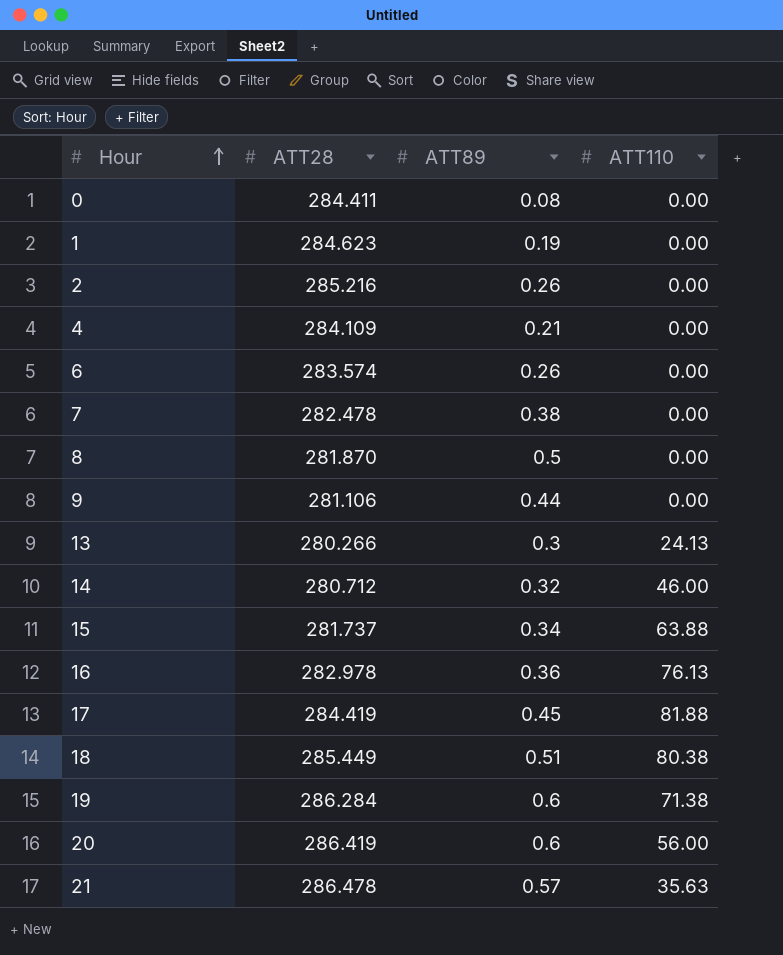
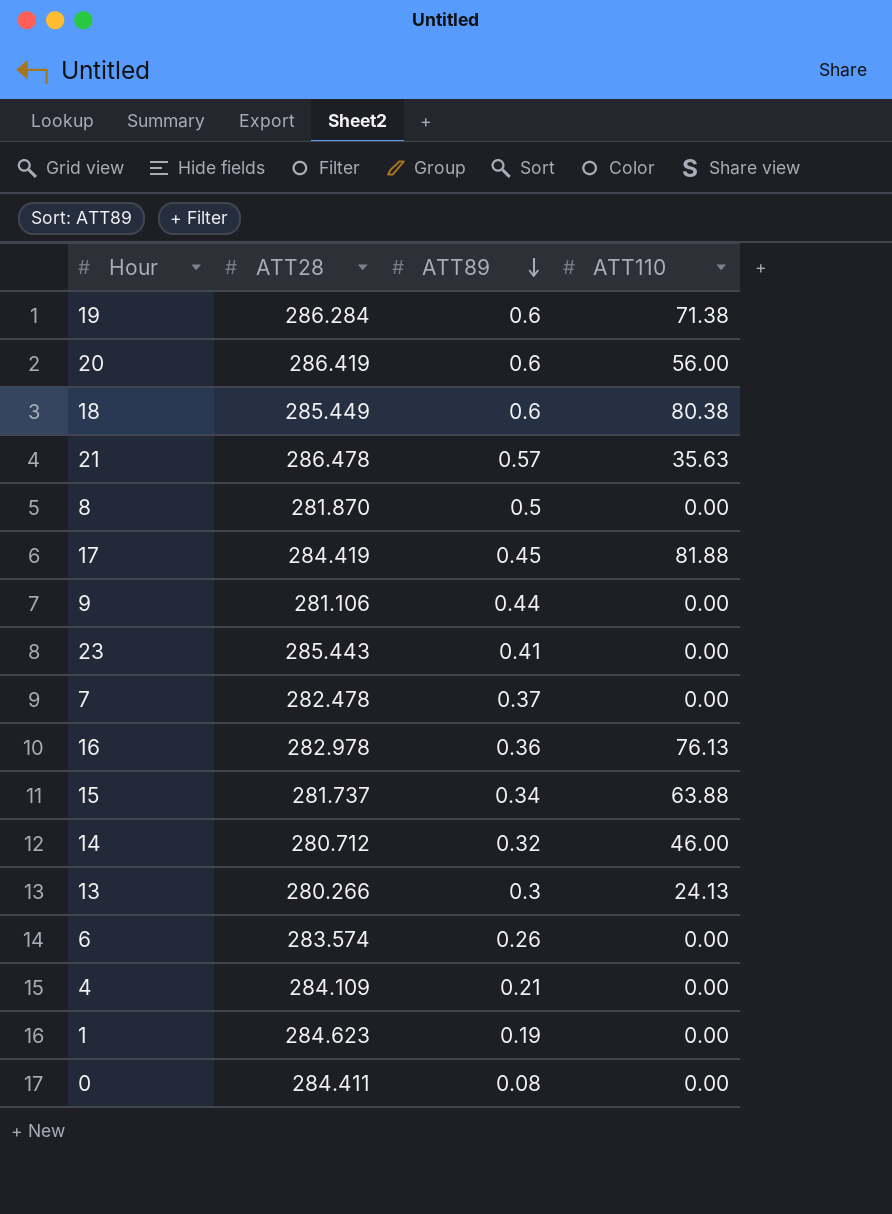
row order: Hour ascending -> ATT89 descending
row 2: 285.216 | 0.26 | 0.00 -> none
18 | ATT89: 0.51 -> 0.6
row 23: none -> 285.443 | 0.41 | 0.00
7 | ATT89: 0.38 -> 0.37

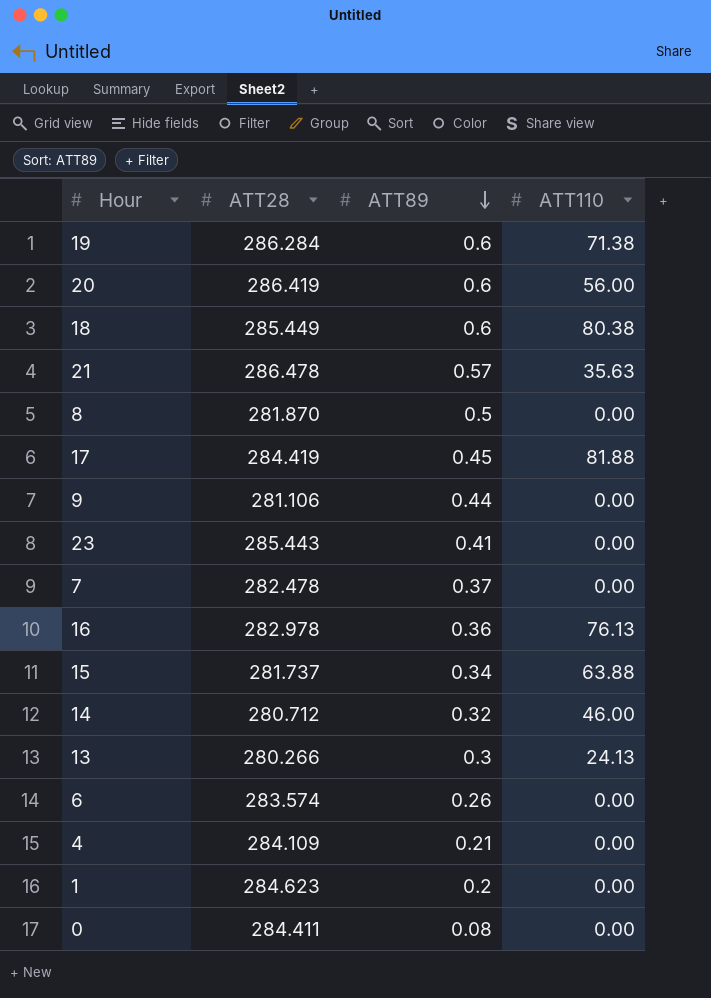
1 | ATT89: 0.19 -> 0.2

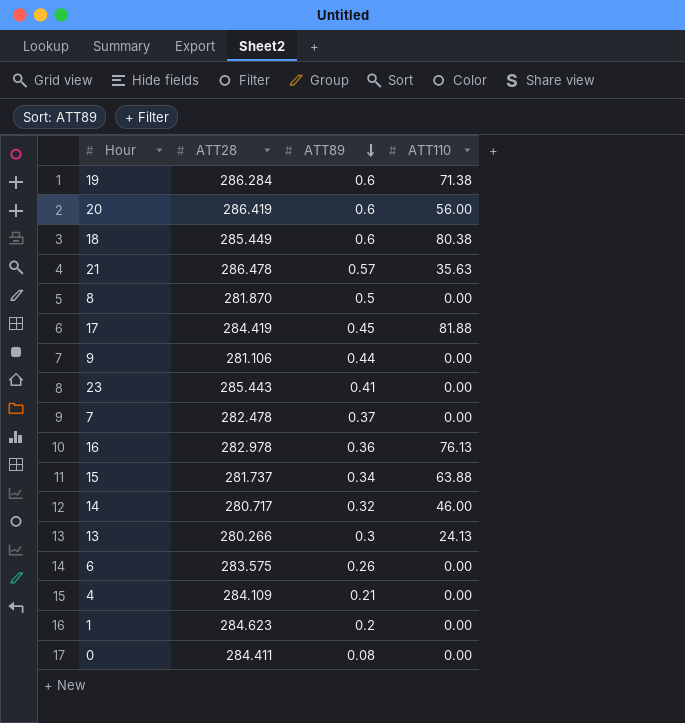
14 | ATT28: 280.712 -> 280.717
6 | ATT28: 283.574 -> 283.575

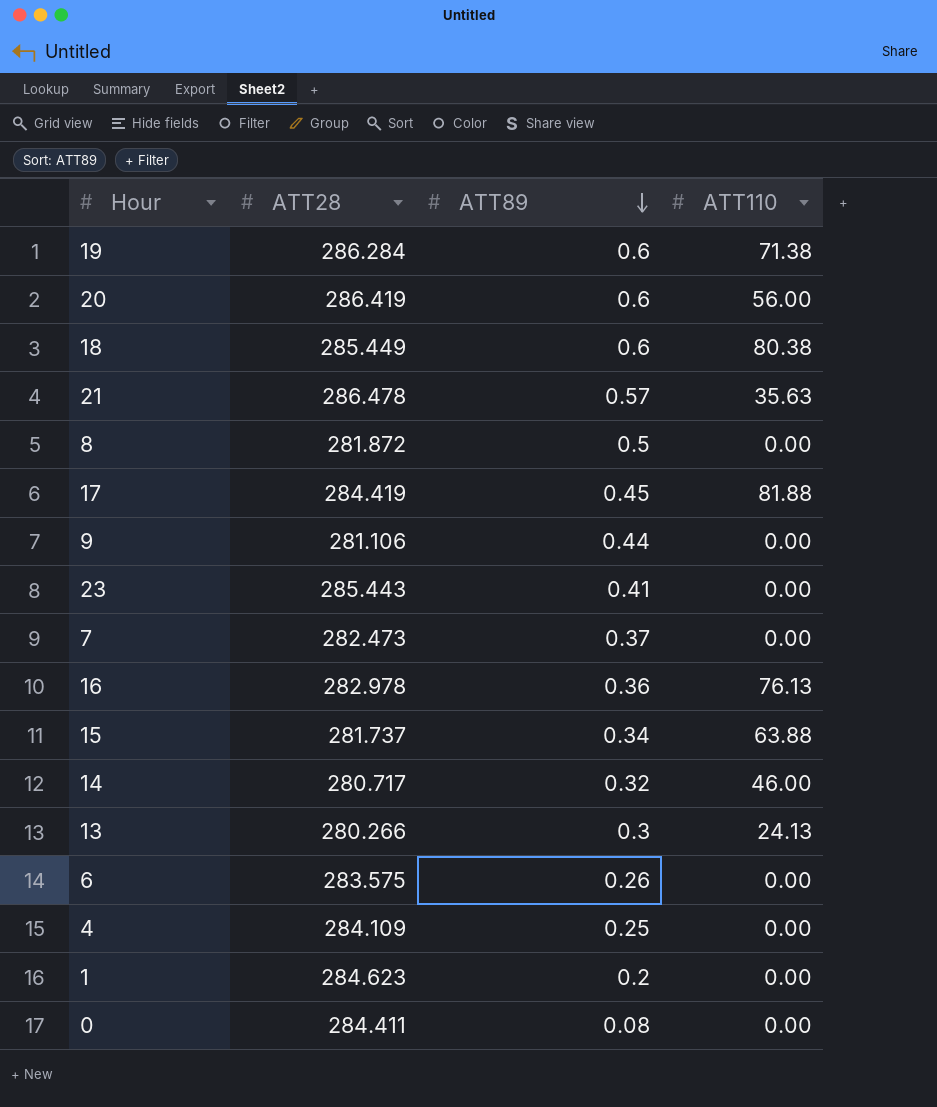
8 | ATT28: 281.870 -> 281.872
7 | ATT28: 282.478 -> 282.473
4 | ATT89: 0.21 -> 0.25

